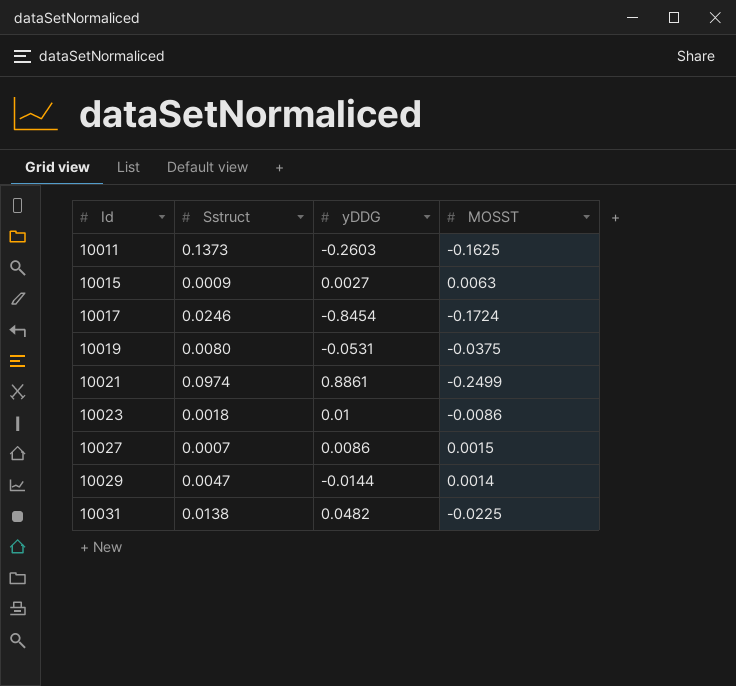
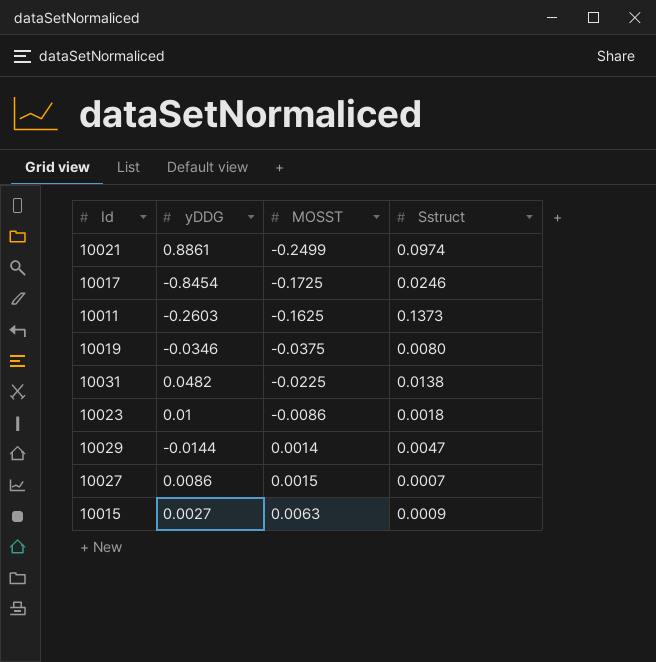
row order: Id ascending -> MOSST ascending
column Sstruct | position: 2 -> 4
10017 | MOSST: -0.1724 -> -0.1725
10019 | yDDG: -0.0531 -> -0.0346

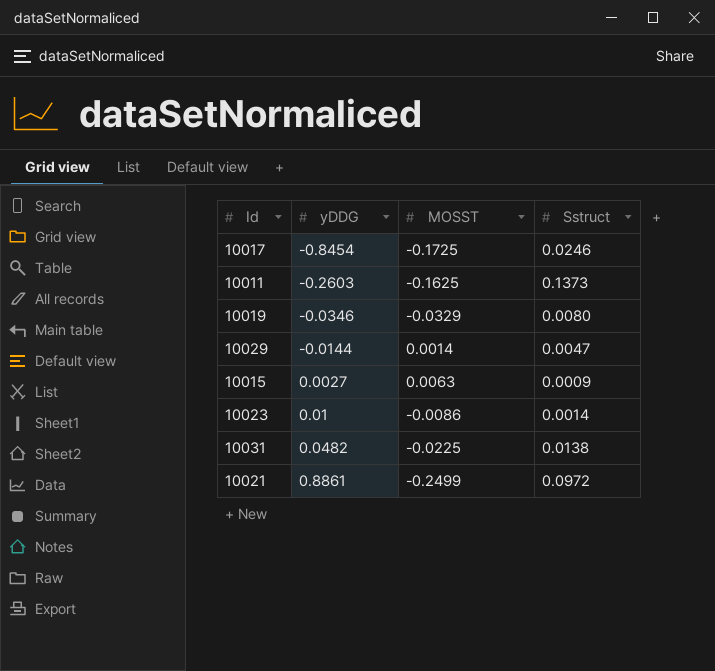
row order: MOSST ascending -> yDDG ascending
row 10027: 0.0086 | 0.0015 | 0.0007 -> none
10019 | MOSST: -0.0375 -> -0.0329
10023 | Sstruct: 0.0018 -> 0.0014
10021 | Sstruct: 0.0974 -> 0.0972

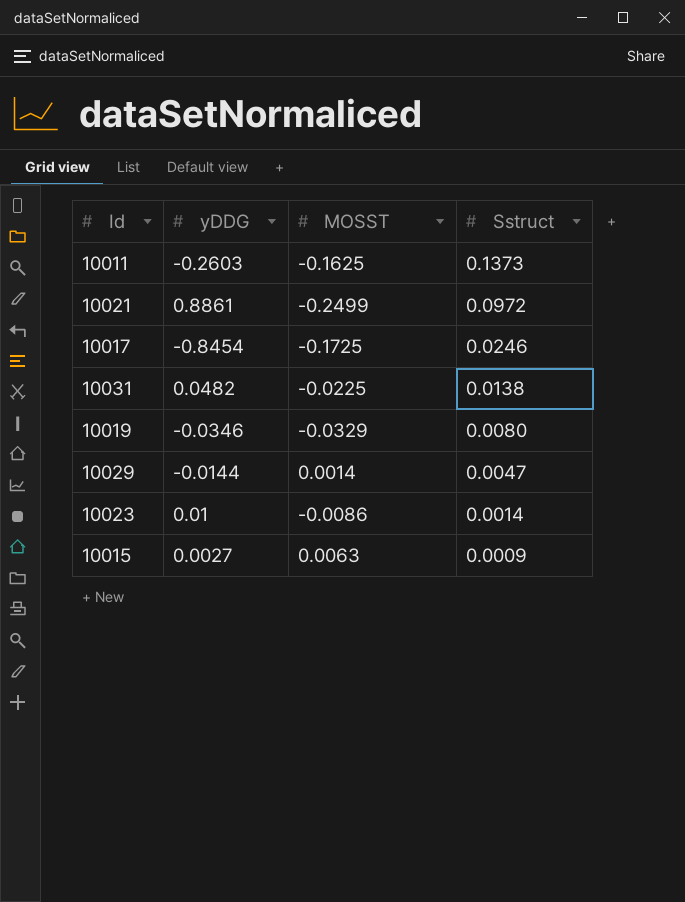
row order: yDDG ascending -> Sstruct descending

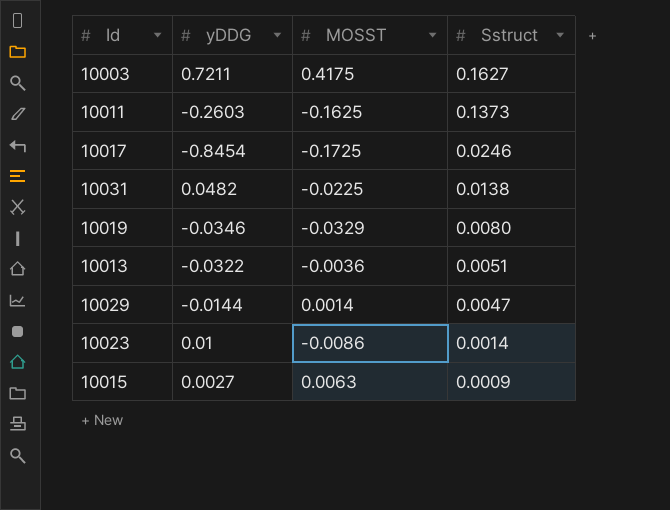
row 10021: 0.8861 | -0.2499 | 0.0972 -> none
row 10003: none -> 0.7211 | 0.4175 | 0.1627
row 10013: none -> -0.0322 | -0.0036 | 0.0051

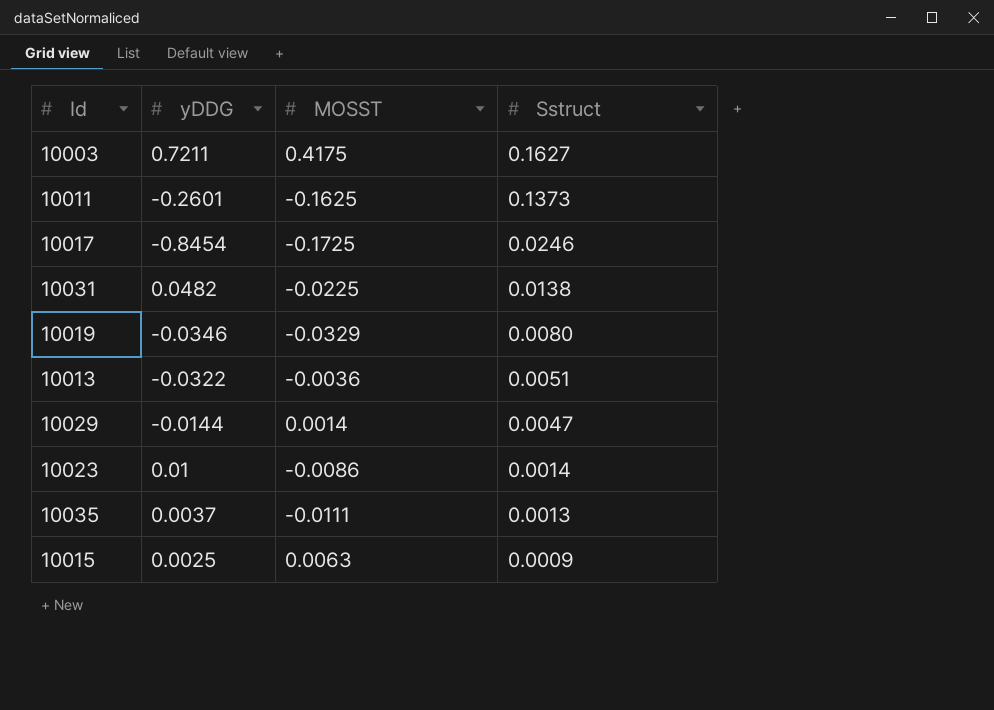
10011 | yDDG: -0.2603 -> -0.2601
row 10035: none -> 0.0037 | -0.0111 | 0.0013
10015 | yDDG: 0.0027 -> 0.0025

